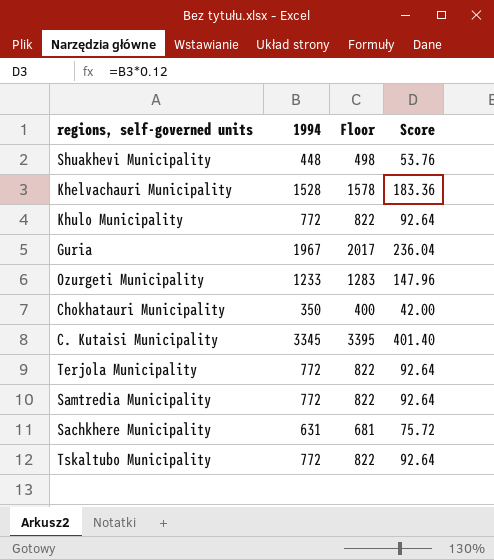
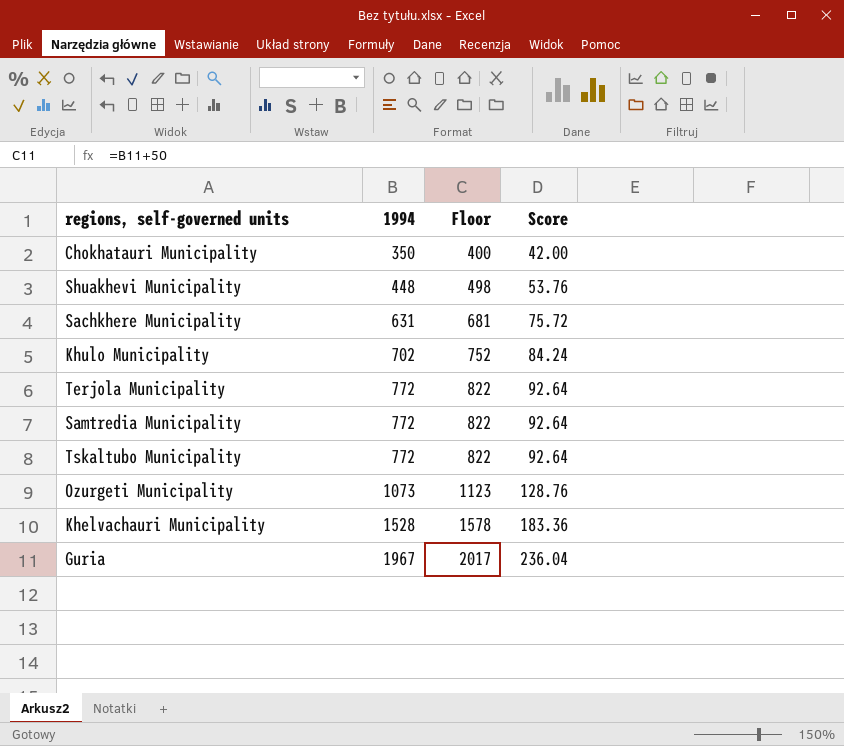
row order: none -> 1994 ascending
row C. Kutaisi Municipality: 3345 | 3395 | 401.40 -> none
Khulo Municipality | 1994: 772 -> 702
Khulo Municipality | Floor: 822 -> 752
Khulo Municipality | Score: 92.64 -> 84.24
Ozurgeti Municipality | 1994: 1233 -> 1073
Ozurgeti Municipality | Floor: 1283 -> 1123
Ozurgeti Municipality | Score: 147.96 -> 128.76

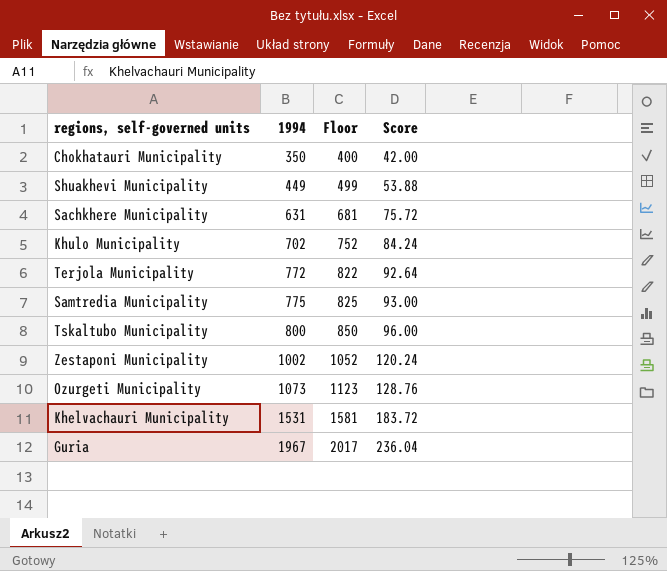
Shuakhevi Municipality | 1994: 448 -> 449
Shuakhevi Municipality | Floor: 498 -> 499
Shuakhevi Municipality | Score: 53.76 -> 53.88
Samtredia Municipality | 1994: 772 -> 775
Samtredia Municipality | Floor: 822 -> 825
Samtredia Municipality | Score: 92.64 -> 93.00
Tskaltubo Municipality | 1994: 772 -> 800
Tskaltubo Municipality | Floor: 822 -> 850
Tskaltubo Municipality | Score: 92.64 -> 96.00
row Zestaponi Municipality: none -> 1002 | 1052 | 120.24
Khelvachauri Municipality | 1994: 1528 -> 1531
Khelvachauri Municipality | Floor: 1578 -> 1581
Khelvachauri Municipality | Score: 183.36 -> 183.72

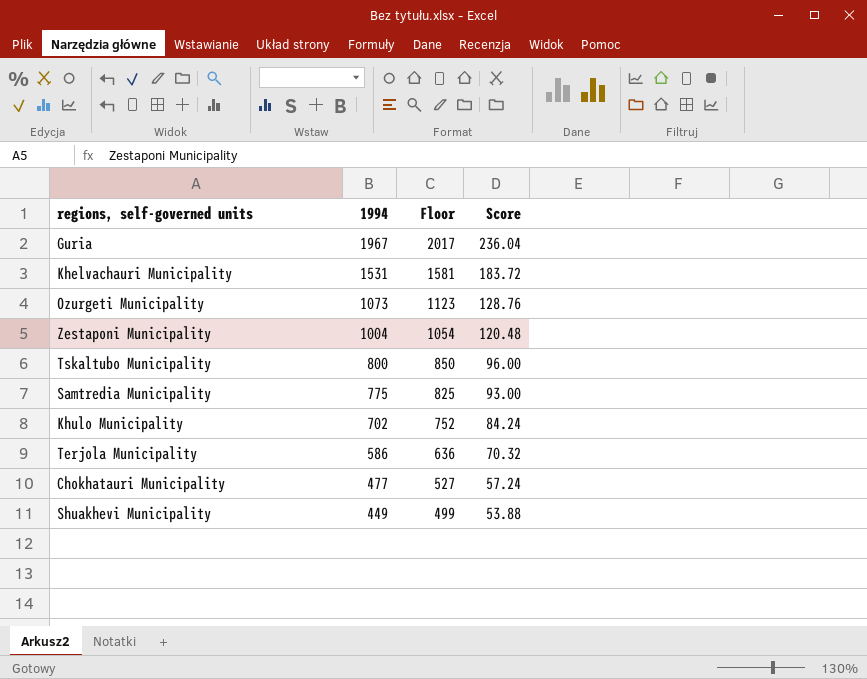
row order: 1994 ascending -> 1994 descending
row Sachkhere Municipality: 631 | 681 | 75.72 -> none
Zestaponi Municipality | 1994: 1002 -> 1004
Zestaponi Municipality | Floor: 1052 -> 1054
Zestaponi Municipality | Score: 120.24 -> 120.48
Terjola Municipality | 1994: 772 -> 586
Terjola Municipality | Floor: 822 -> 636
Terjola Municipality | Score: 92.64 -> 70.32
Chokhatauri Municipality | 1994: 350 -> 477
Chokhatauri Municipality | Floor: 400 -> 527
Chokhatauri Municipality | Score: 42.00 -> 57.24

